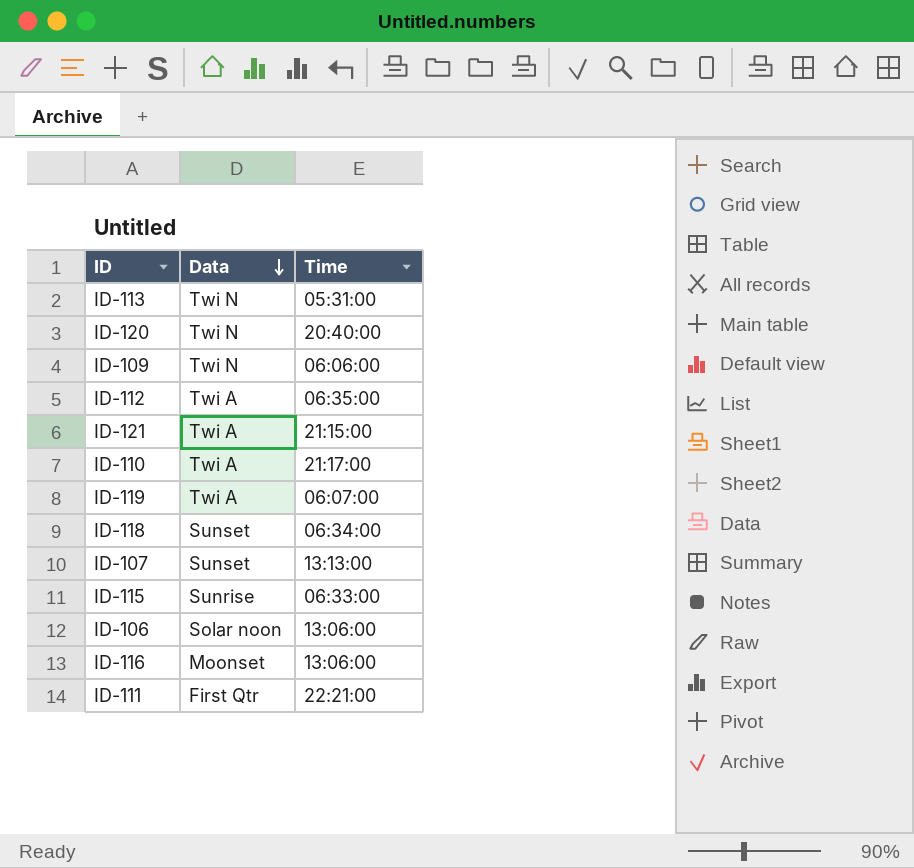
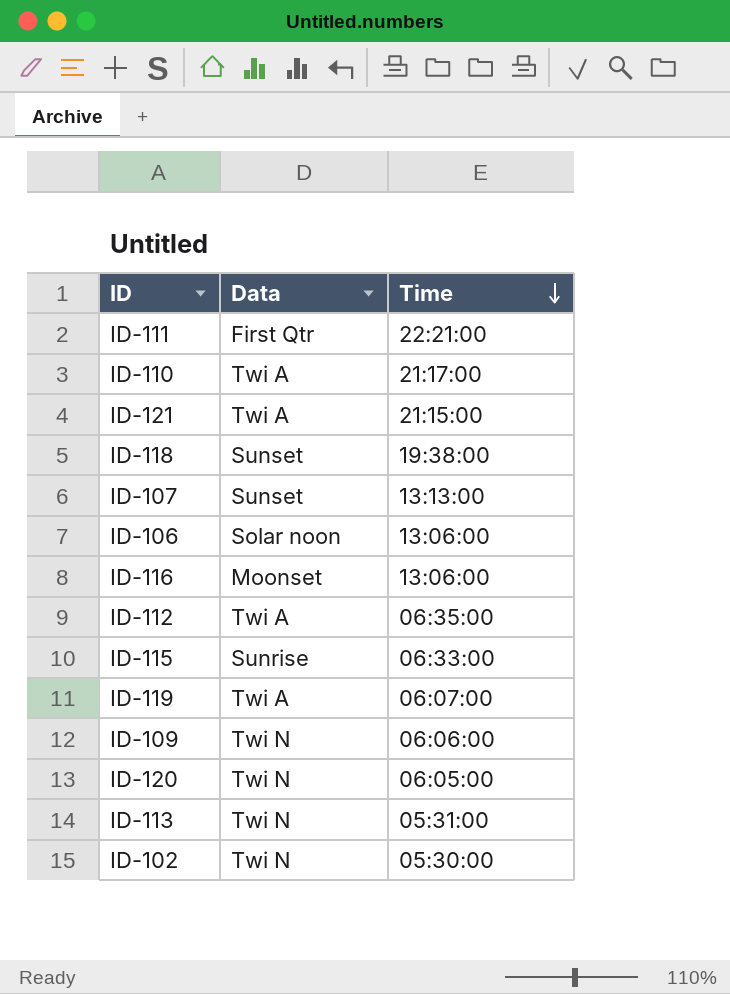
row order: Data descending -> Time descending
ID-118 | Time: 06:34:00 -> 19:38:00
ID-120 | Time: 20:40:00 -> 06:05:00
row ID-102: none -> Twi N | 05:30:00

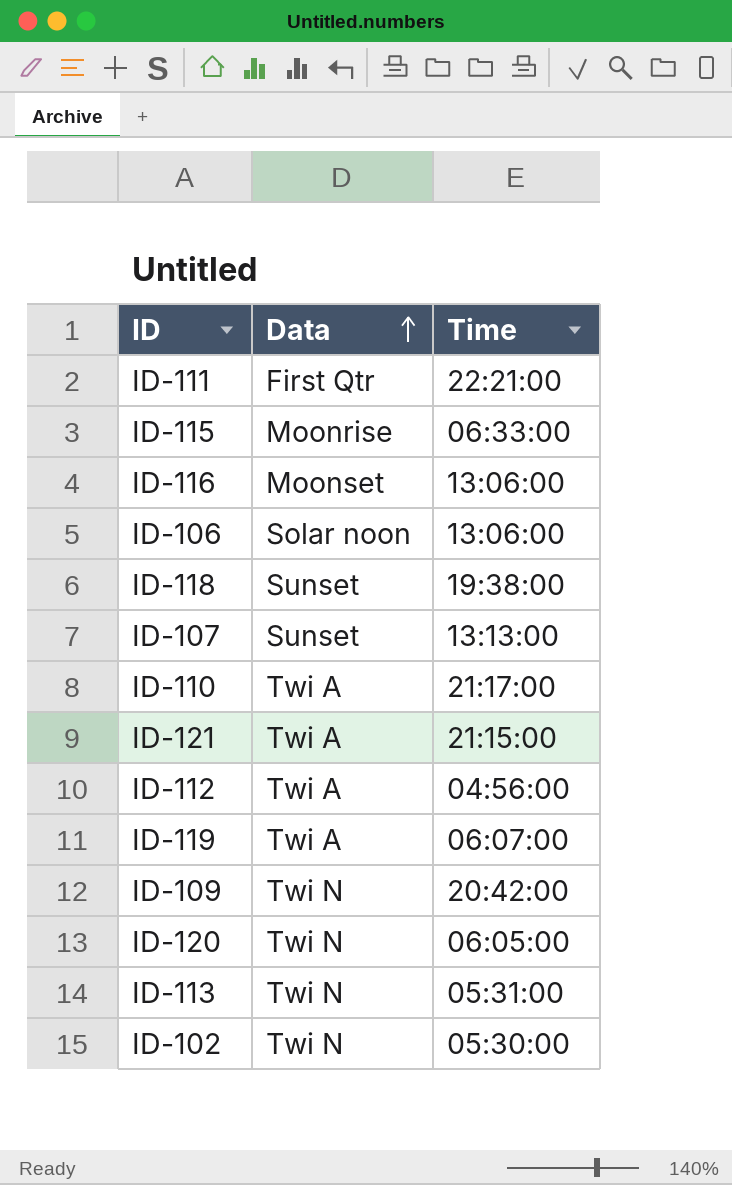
row order: Time descending -> Data ascending
ID-115 | Data: Sunrise -> Moonrise
ID-112 | Time: 06:35:00 -> 04:56:00
ID-109 | Time: 06:06:00 -> 20:42:00

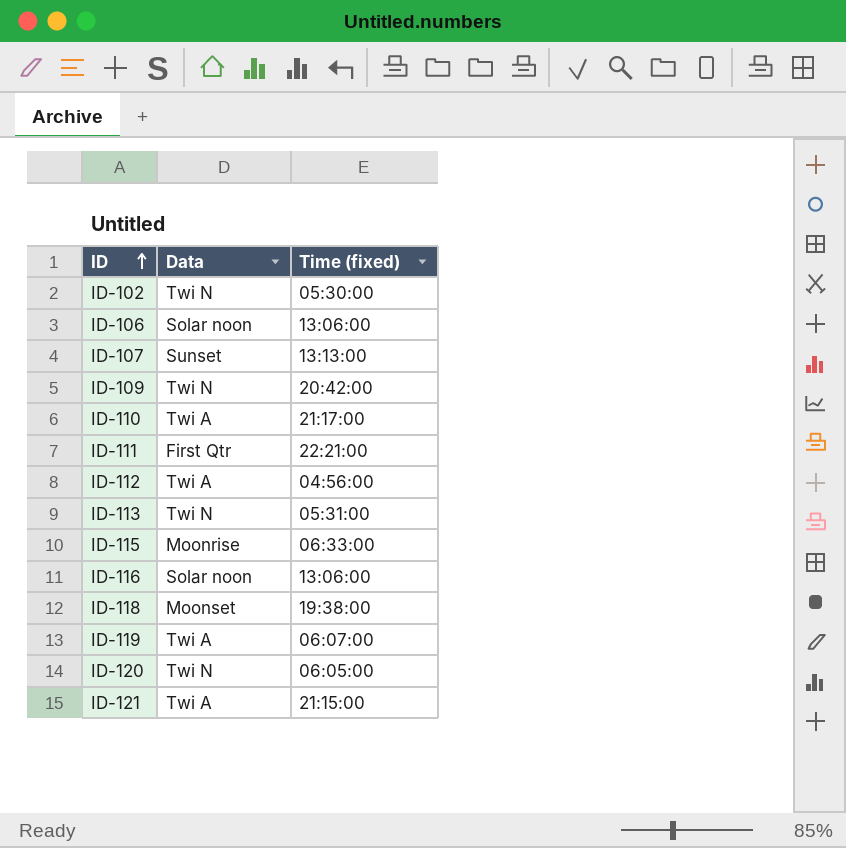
row order: Data ascending -> ID ascending
column name: Time -> Time (fixed)
ID-116 | Data: Moonset -> Solar noon
ID-118 | Data: Sunset -> Moonset

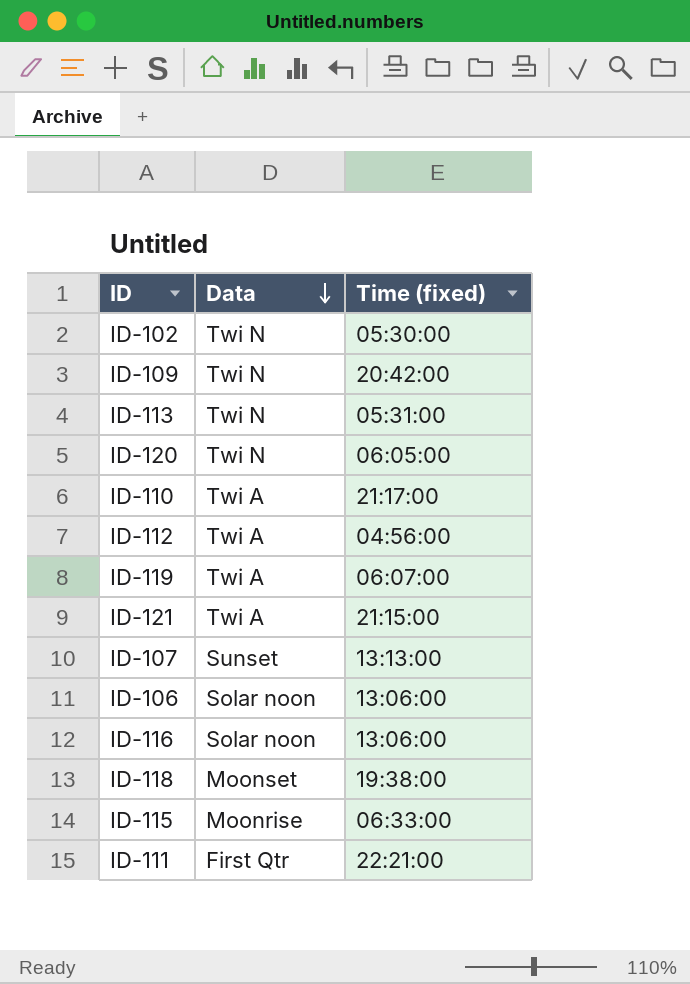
row order: ID ascending -> Data descending

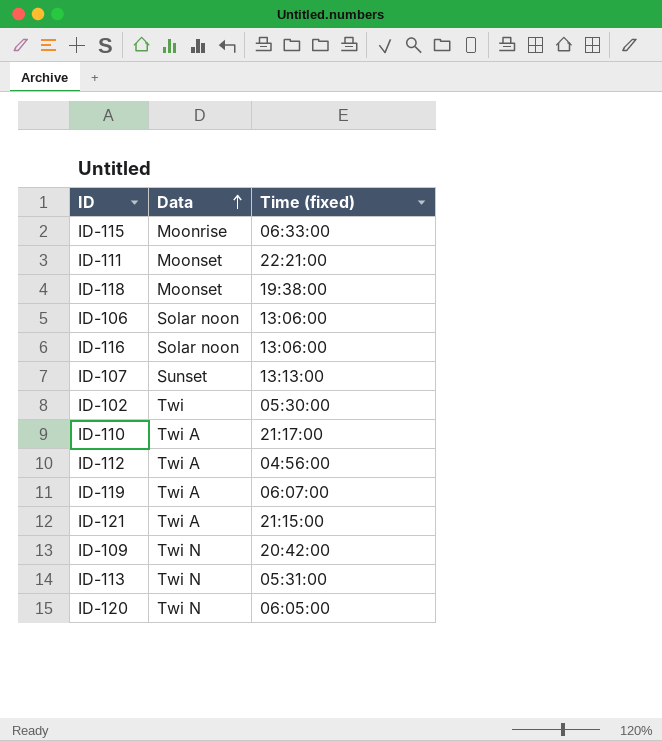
row order: Data descending -> Data ascending
ID-111 | Data: First Qtr -> Moonset
ID-102 | Data: Twi N -> Twi

